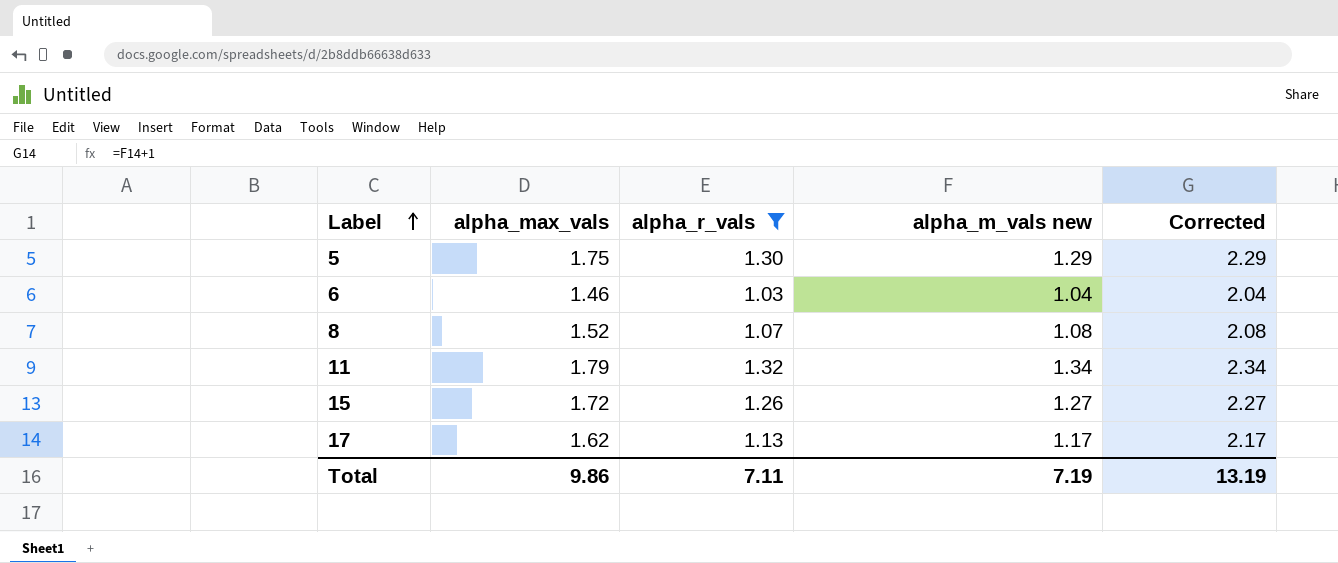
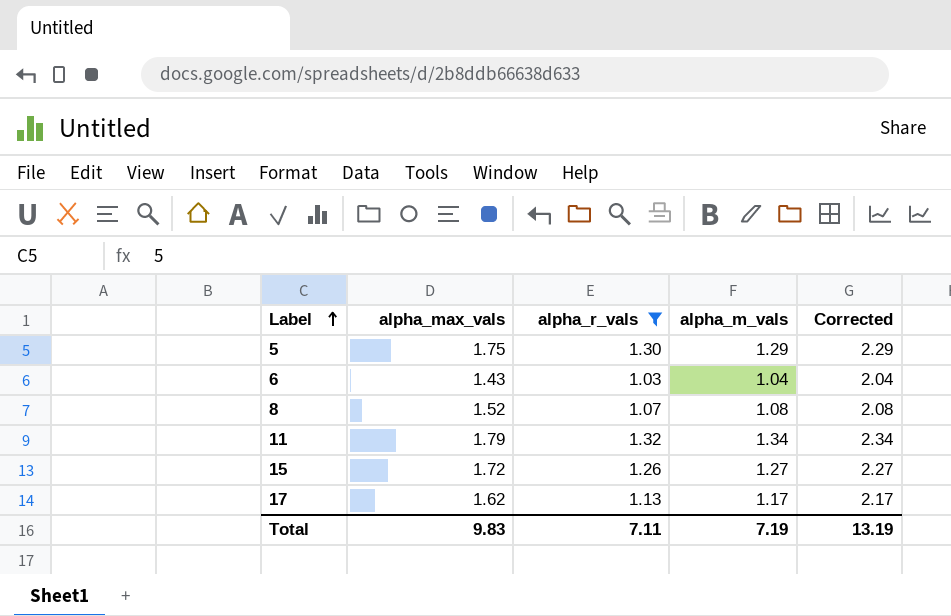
column name: alpha_m_vals new -> alpha_m_vals
6 | alpha_max_vals: 1.46 -> 1.43
Total | alpha_max_vals: 9.86 -> 9.83

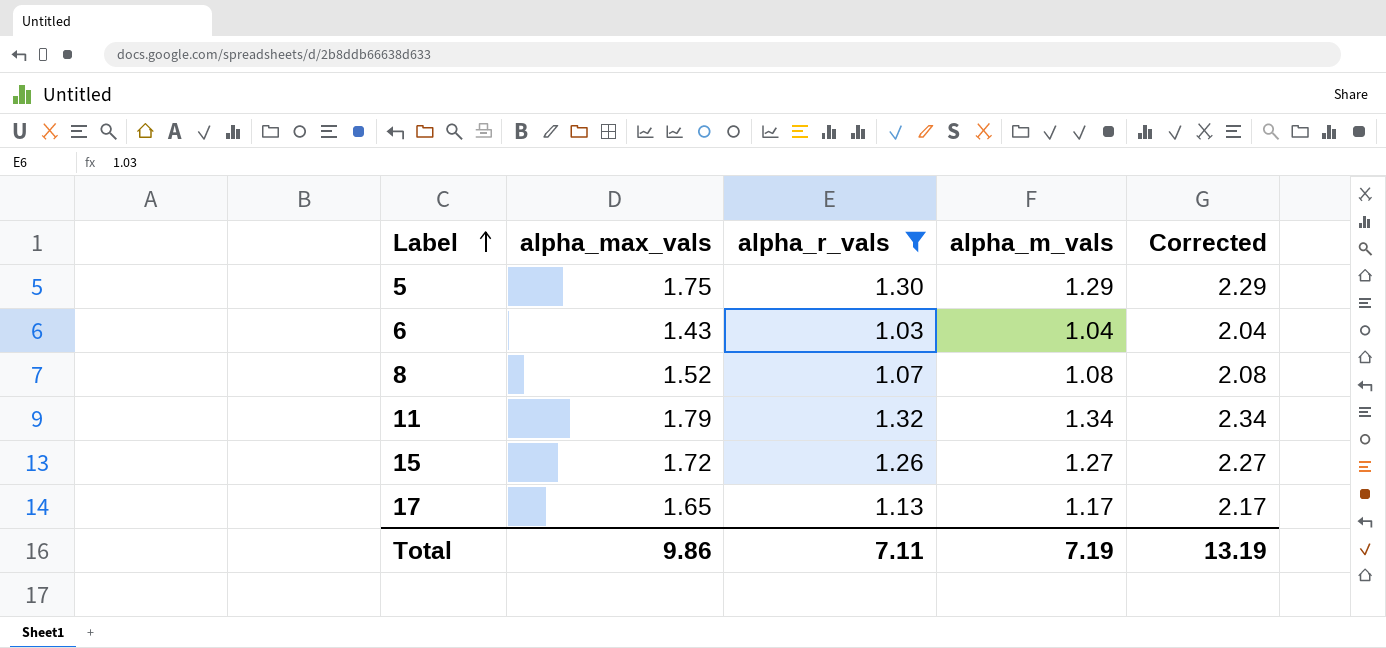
17 | alpha_max_vals: 1.62 -> 1.65
Total | alpha_max_vals: 9.83 -> 9.86

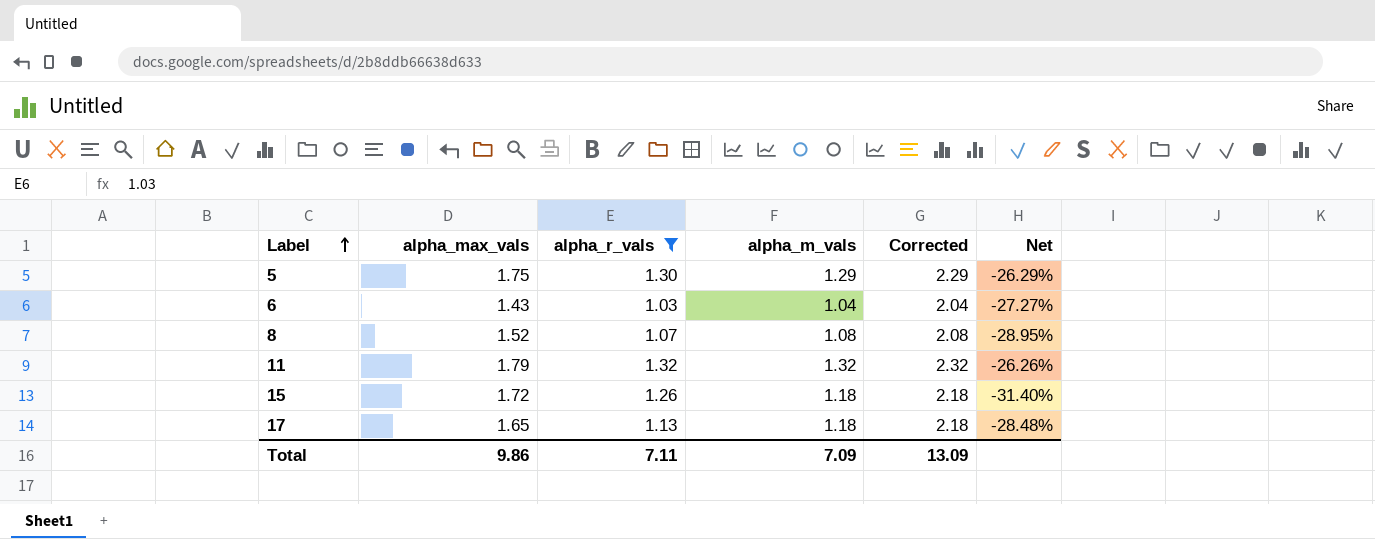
column Net | formula: none -> ([alpha_m_vals] - [alpha_max_vals]) / [alpha_max_vals]
11 | alpha_m_vals: 1.34 -> 1.32
11 | Corrected: 2.34 -> 2.32
15 | alpha_m_vals: 1.27 -> 1.18
15 | Corrected: 2.27 -> 2.18
17 | alpha_m_vals: 1.17 -> 1.18
17 | Corrected: 2.17 -> 2.18
Total | alpha_m_vals: 7.19 -> 7.09
Total | Corrected: 13.19 -> 13.09

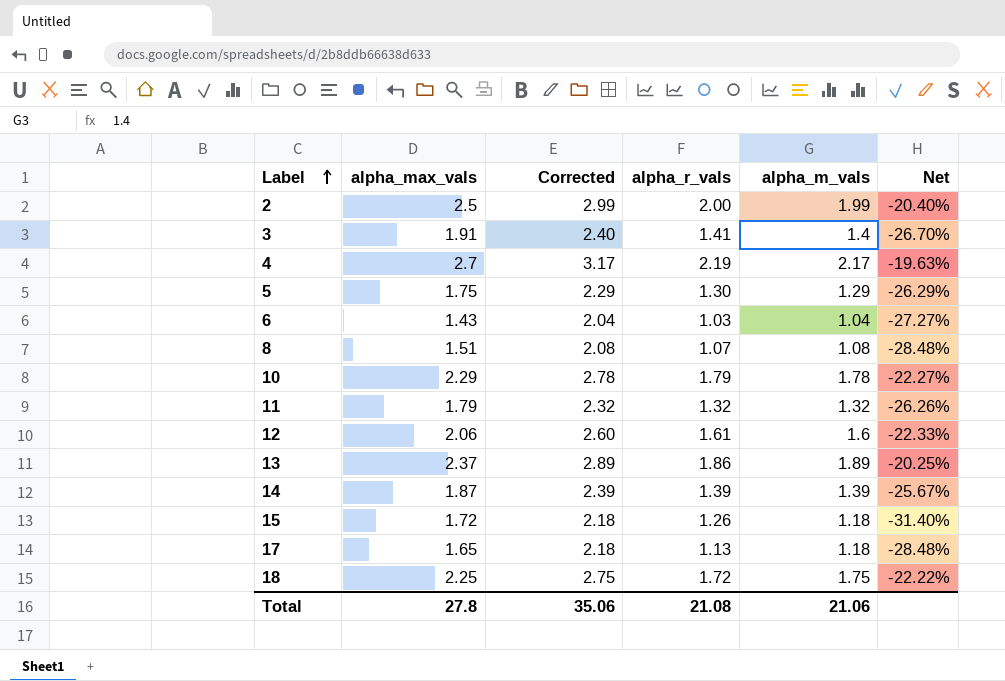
filter: alpha_r_vals <= 1.32 -> none
column Corrected | position: 5 -> 3
8 | alpha_max_vals: 1.52 -> 1.51
8 | Net: -28.95% -> -28.48%
Total | alpha_max_vals: 9.86 -> 27.8
Total | Corrected: 13.09 -> 35.06
Total | alpha_r_vals: 7.11 -> 21.08
Total | alpha_m_vals: 7.09 -> 21.06

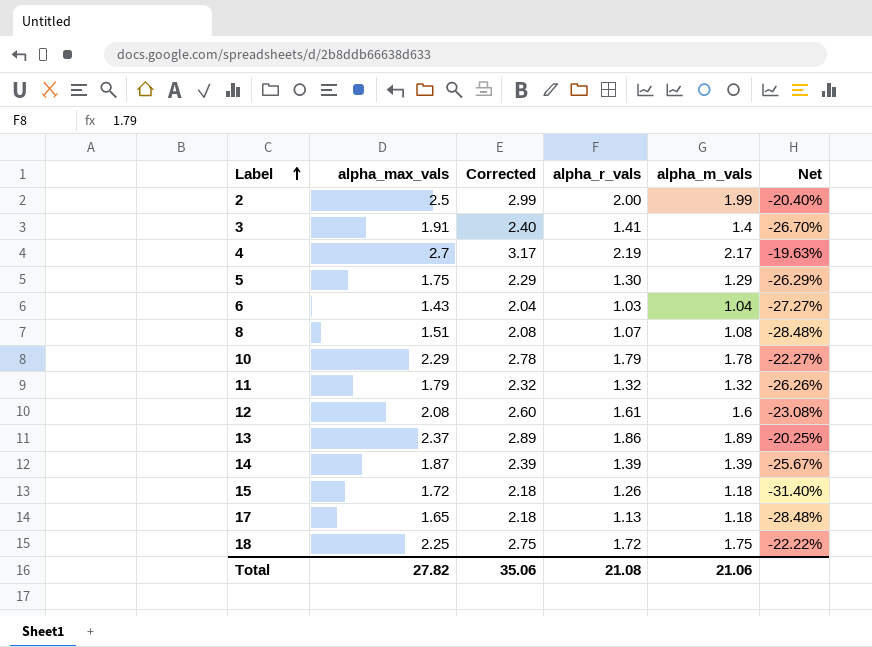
12 | alpha_max_vals: 2.06 -> 2.08
12 | Net: -22.33% -> -23.08%
Total | alpha_max_vals: 27.8 -> 27.82

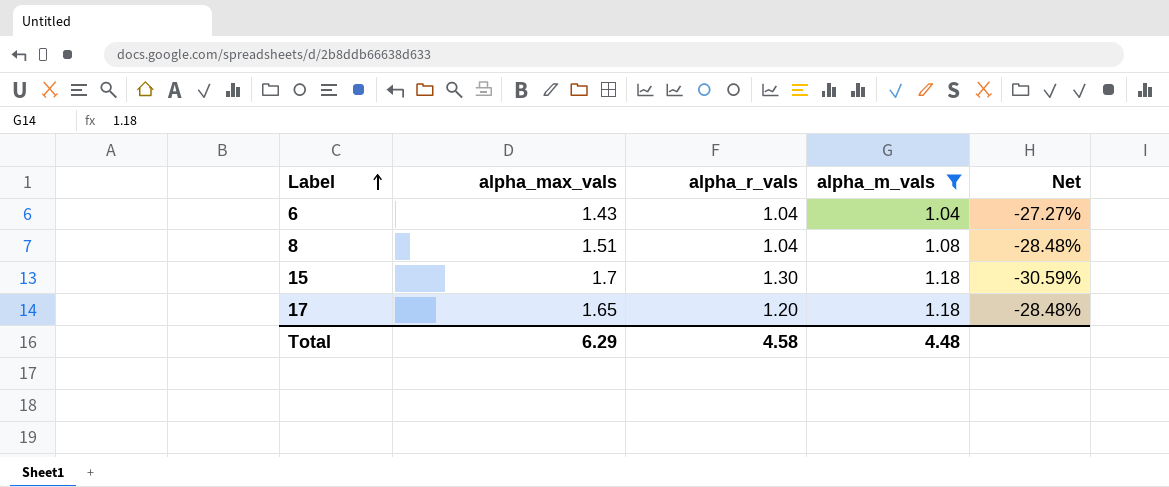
filter: none -> alpha_m_vals <= 1.18
column Corrected | formula: [alpha_m_vals] + 1 -> none
6 | alpha_r_vals: 1.03 -> 1.04
8 | alpha_r_vals: 1.07 -> 1.04
15 | alpha_max_vals: 1.72 -> 1.7
15 | alpha_r_vals: 1.26 -> 1.30
15 | Net: -31.40% -> -30.59%
17 | alpha_r_vals: 1.13 -> 1.20
Total | alpha_max_vals: 27.82 -> 6.29
Total | alpha_r_vals: 21.08 -> 4.58
Total | alpha_m_vals: 21.06 -> 4.48

